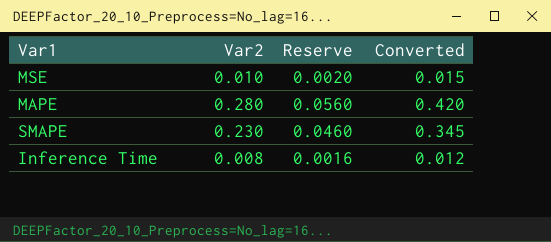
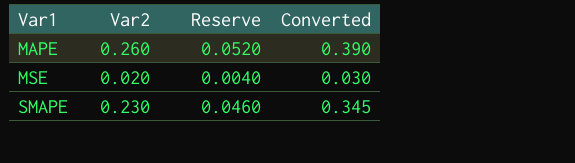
row order: none -> Var1 ascending
row Inference Time: 0.008 | 0.0016 | 0.012 -> none
MAPE | Var2: 0.280 -> 0.260
MAPE | Reserve: 0.0560 -> 0.0520
MAPE | Converted: 0.420 -> 0.390
MSE | Var2: 0.010 -> 0.020
MSE | Reserve: 0.0020 -> 0.0040
MSE | Converted: 0.015 -> 0.030

